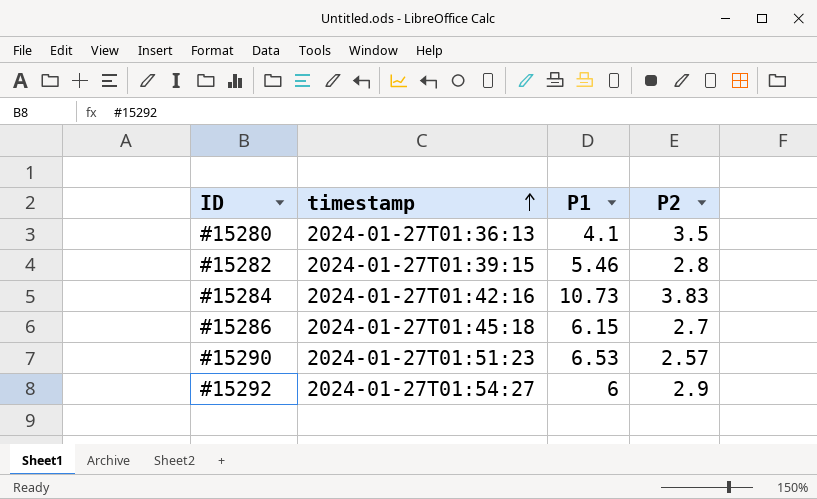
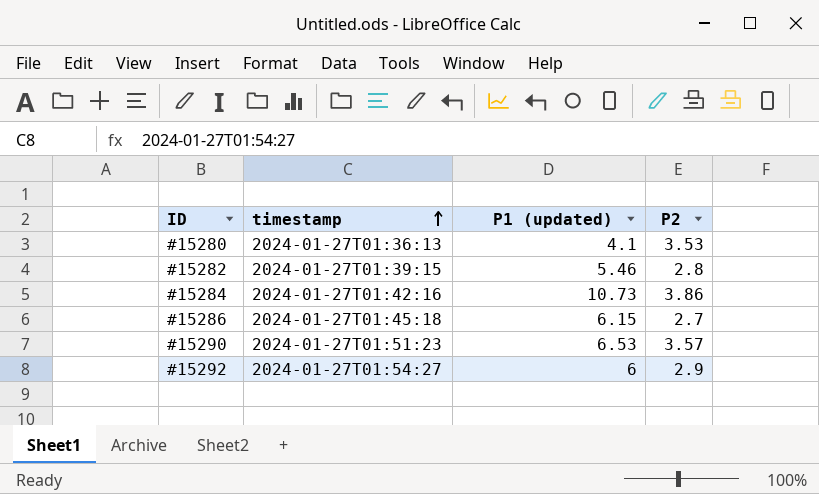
column name: P1 -> P1 (updated)
#15280 | P2: 3.5 -> 3.53
#15284 | P2: 3.83 -> 3.86
#15290 | P2: 2.57 -> 3.57

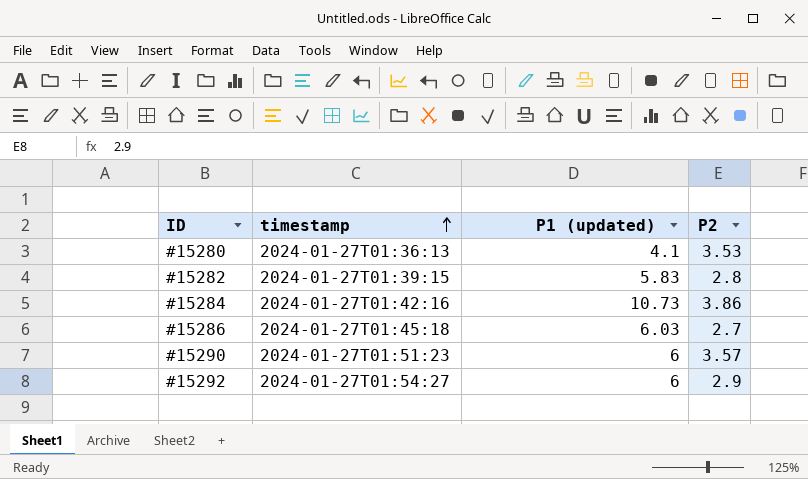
#15282 | P1 (updated): 5.46 -> 5.83
#15286 | P1 (updated): 6.15 -> 6.03
#15290 | P1 (updated): 6.53 -> 6

